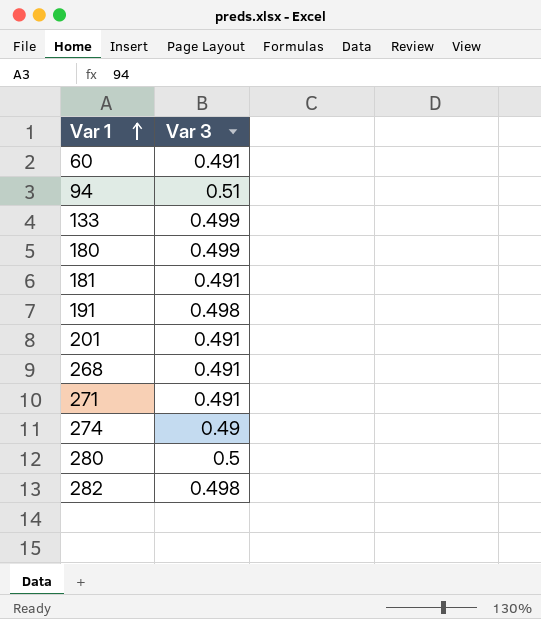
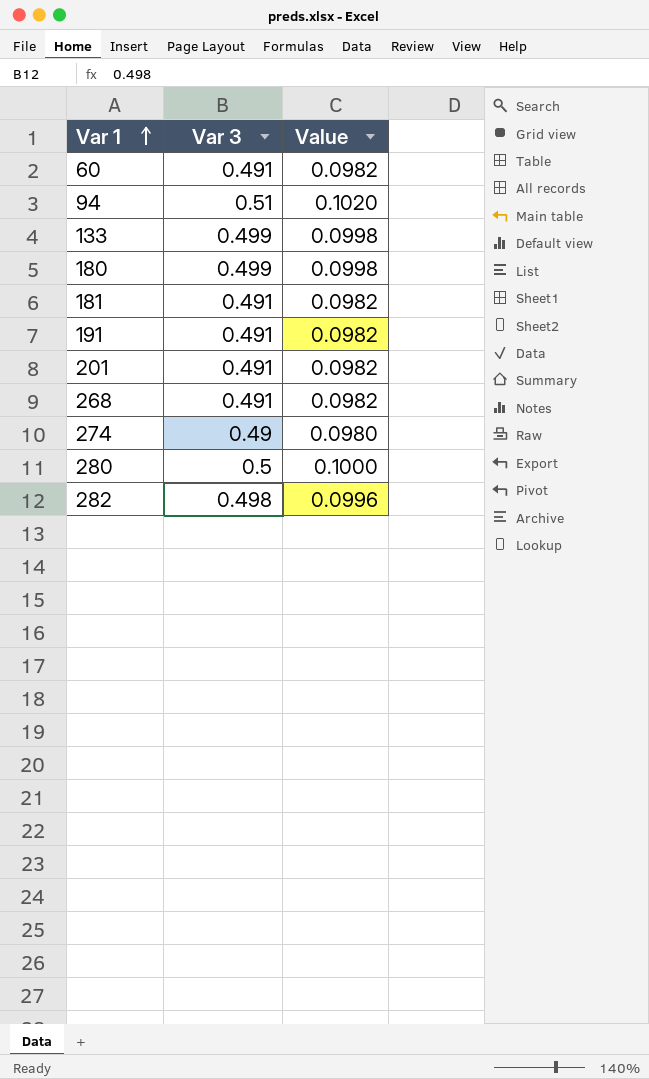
column Value | formula: none -> [Var 3] * 0.2
row 271: 0.491 -> none
191 | Var 3: 0.498 -> 0.491

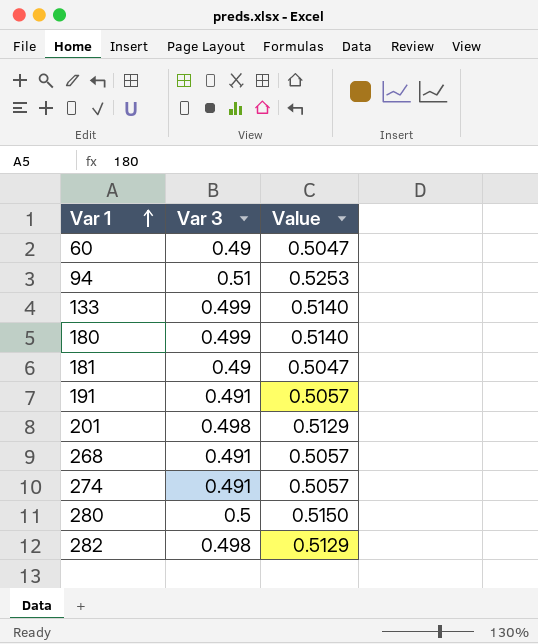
column Value | formula: [Var 3] * 0.2 -> [Var 3] * 1.03
60 | Var 3: 0.491 -> 0.49
181 | Var 3: 0.491 -> 0.49
201 | Var 3: 0.491 -> 0.498
274 | Var 3: 0.49 -> 0.491

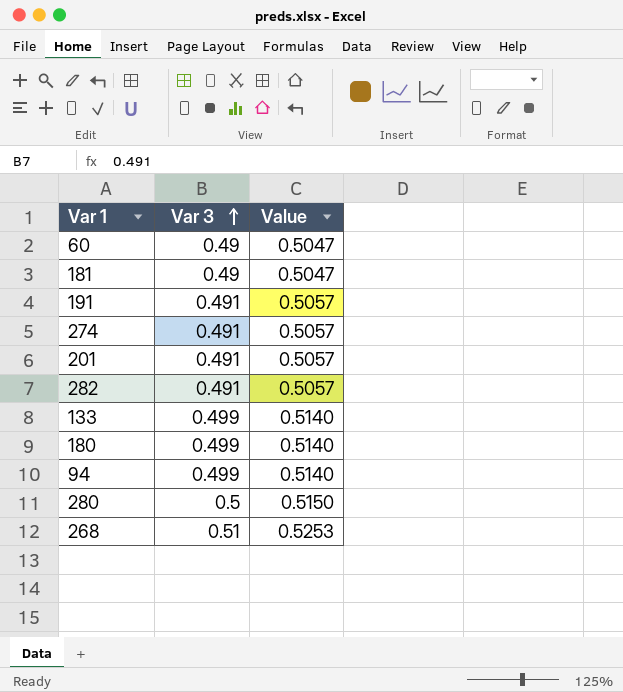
row order: Var 1 ascending -> Var 3 ascending
201 | Var 3: 0.498 -> 0.491
201 | Value: 0.5129 -> 0.5057
282 | Var 3: 0.498 -> 0.491
282 | Value: 0.5129 -> 0.5057
94 | Var 3: 0.51 -> 0.499
94 | Value: 0.5253 -> 0.5140
268 | Var 3: 0.491 -> 0.51
268 | Value: 0.5057 -> 0.5253

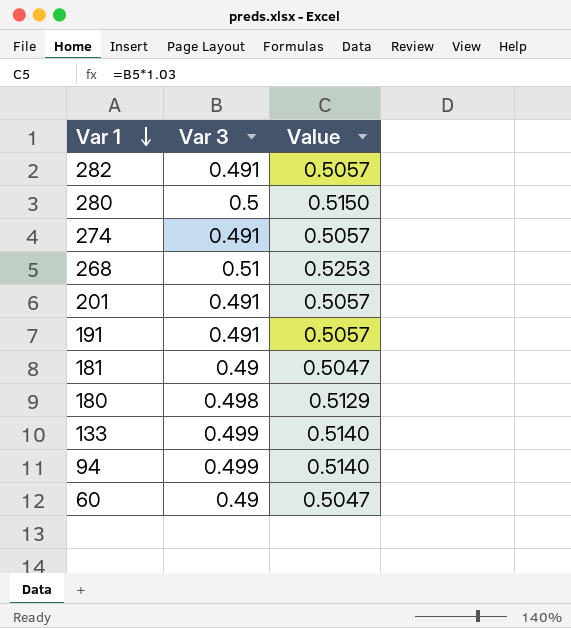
row order: Var 3 ascending -> Var 1 descending
180 | Var 3: 0.499 -> 0.498
180 | Value: 0.5140 -> 0.5129

